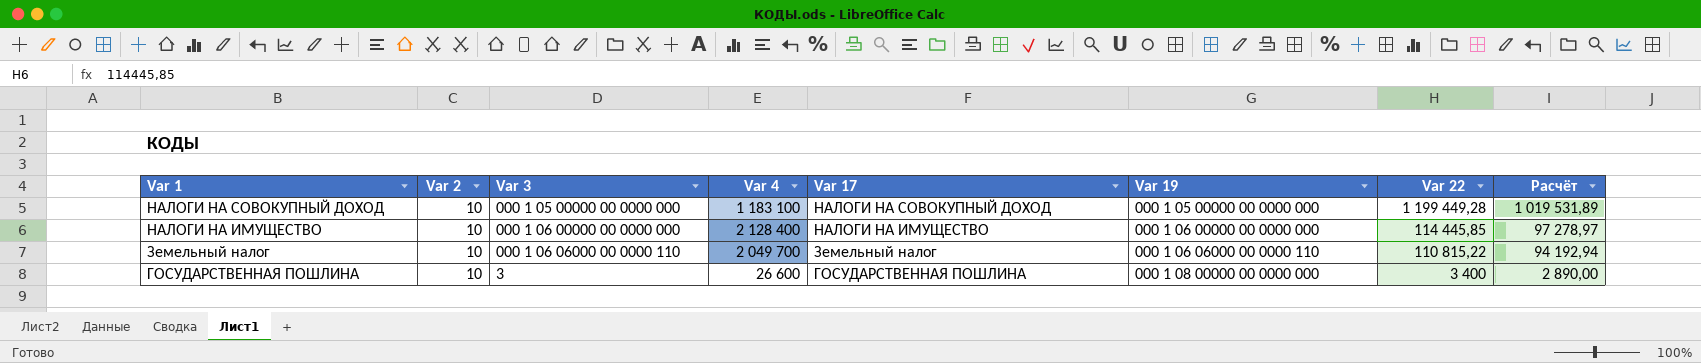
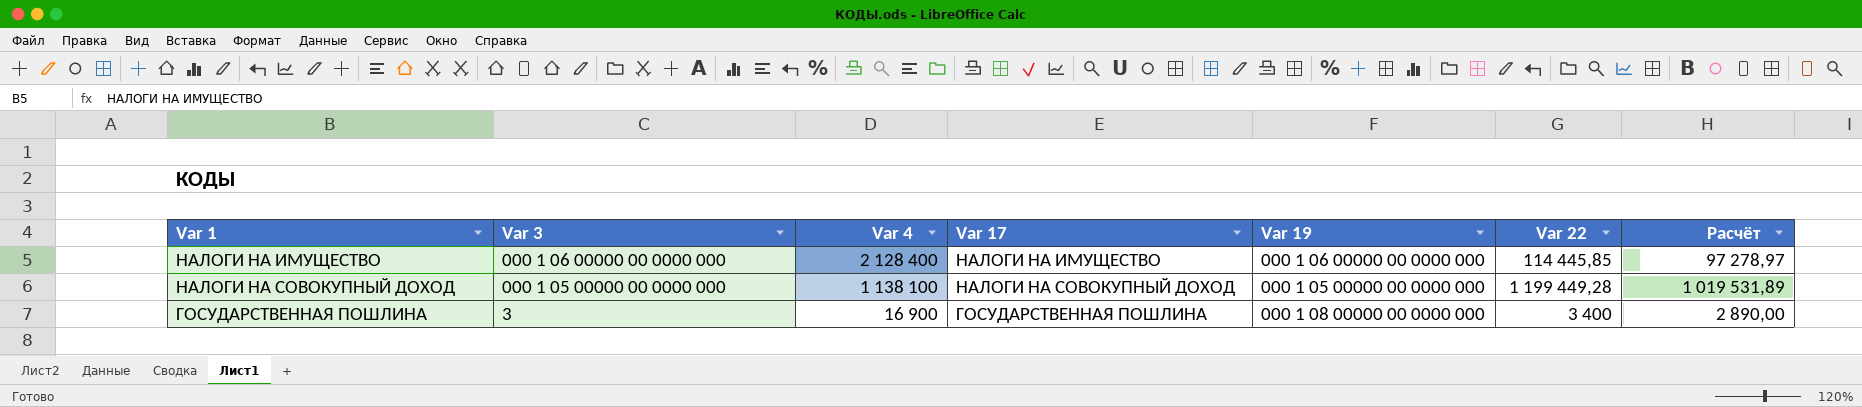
row order: Var 1 descending -> Var 4 descending
column Var 2 | position: 2 -> none
row Земельный налог: 10 | 000 1 06 06000 00 0000 110 | 2 049 700 | Земельный налог | 000 1 06 06000 00 0000 110 | 110 815,22 | 94 192,94 -> none
НАЛОГИ НА СОВОКУПНЫЙ ДОХОД | Var 4: 1 183 100 -> 1 138 100
ГОСУДАРСТВЕННАЯ ПОШЛИНА | Var 4: 26 600 -> 16 900

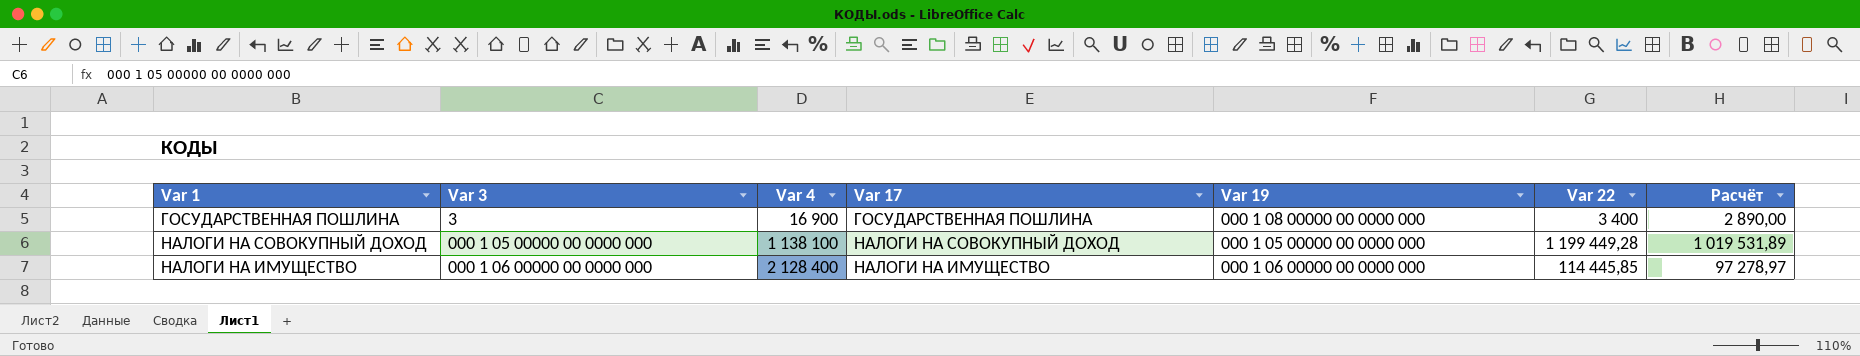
row order: Var 4 descending -> Var 4 ascending

